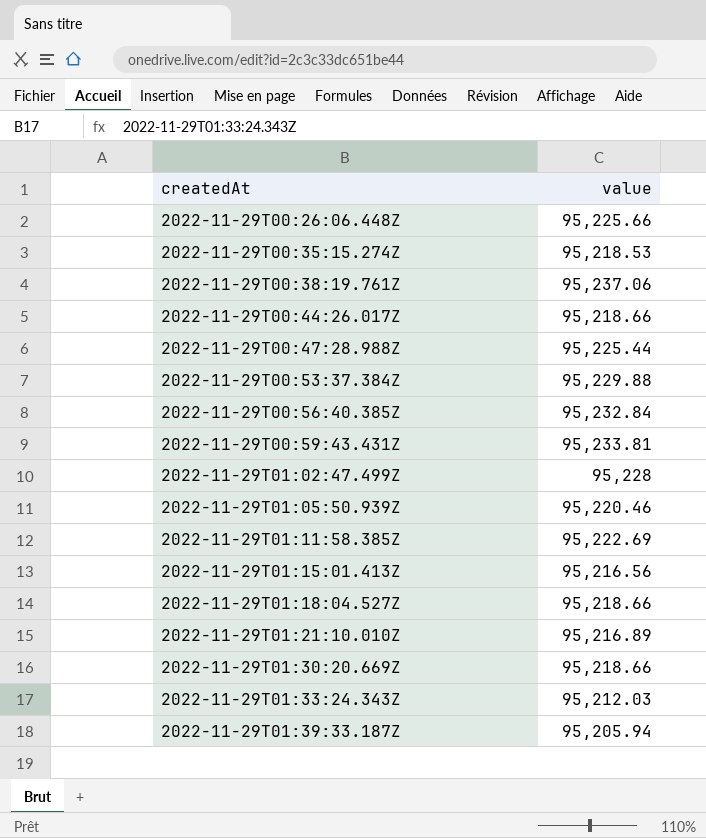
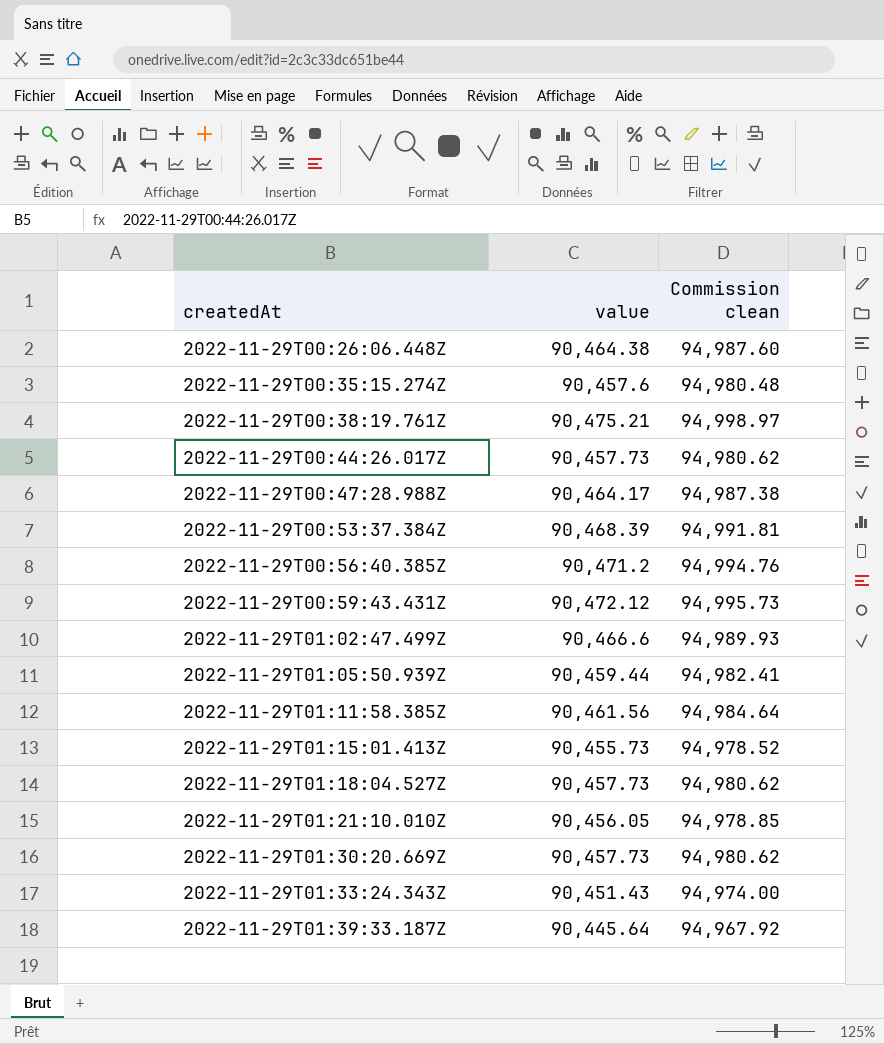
column Commission clean | formula: none -> [value] * 1.05
2022-11-29T00:26:06.448Z | value: 95,225.66 -> 90,464.38
2022-11-29T00:35:15.274Z | value: 95,218.53 -> 90,457.6
2022-11-29T00:38:19.761Z | value: 95,237.06 -> 90,475.21
2022-11-29T00:44:26.017Z | value: 95,218.66 -> 90,457.73
2022-11-29T00:47:28.988Z | value: 95,225.44 -> 90,464.17
2022-11-29T00:53:37.384Z | value: 95,229.88 -> 90,468.39
2022-11-29T00:56:40.385Z | value: 95,232.84 -> 90,471.2
2022-11-29T00:59:43.431Z | value: 95,233.81 -> 90,472.12
2022-11-29T01:02:47.499Z | value: 95,228 -> 90,466.6
2022-11-29T01:05:50.939Z | value: 95,220.46 -> 90,459.44
2022-11-29T01:11:58.385Z | value: 95,222.69 -> 90,461.56
2022-11-29T01:15:01.413Z | value: 95,216.56 -> 90,455.73
2022-11-29T01:18:04.527Z | value: 95,218.66 -> 90,457.73
2022-11-29T01:21:10.010Z | value: 95,216.89 -> 90,456.05
2022-11-29T01:30:20.669Z | value: 95,218.66 -> 90,457.73
2022-11-29T01:33:24.343Z | value: 95,212.03 -> 90,451.43
2022-11-29T01:39:33.187Z | value: 95,205.94 -> 90,445.64

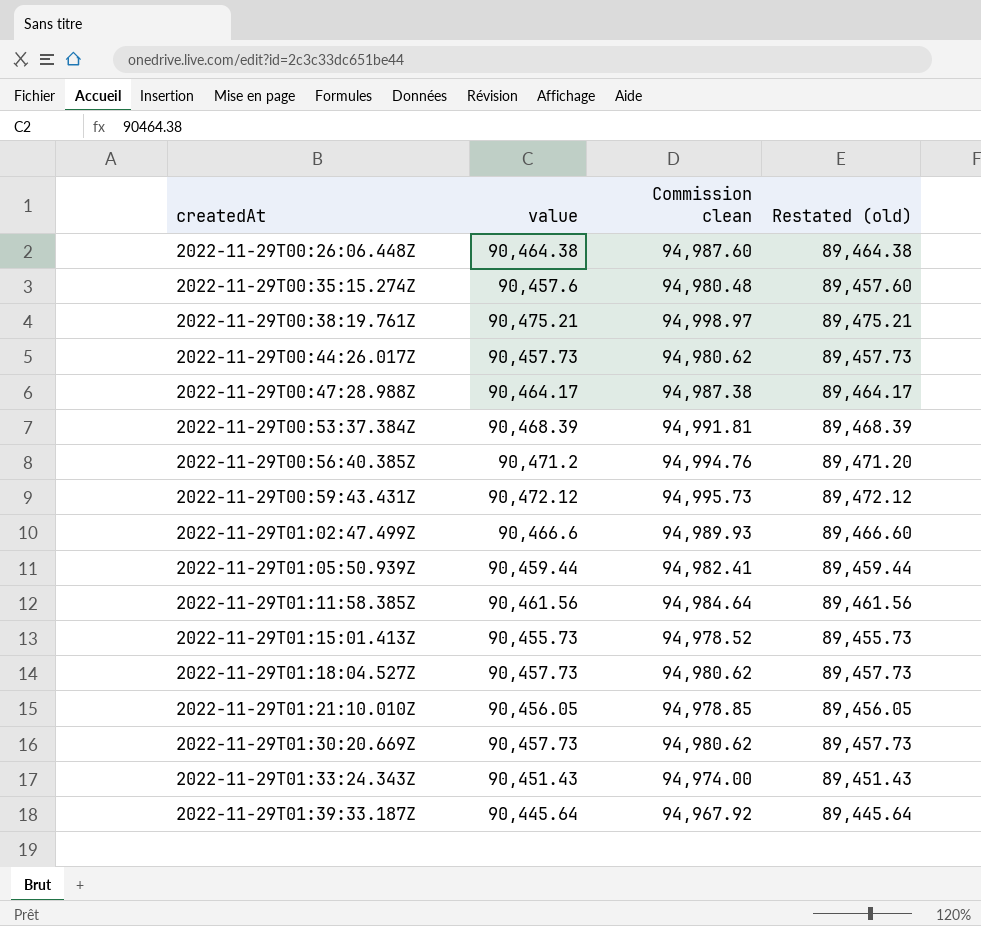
column Restated (old) | formula: none -> [value] - 1000

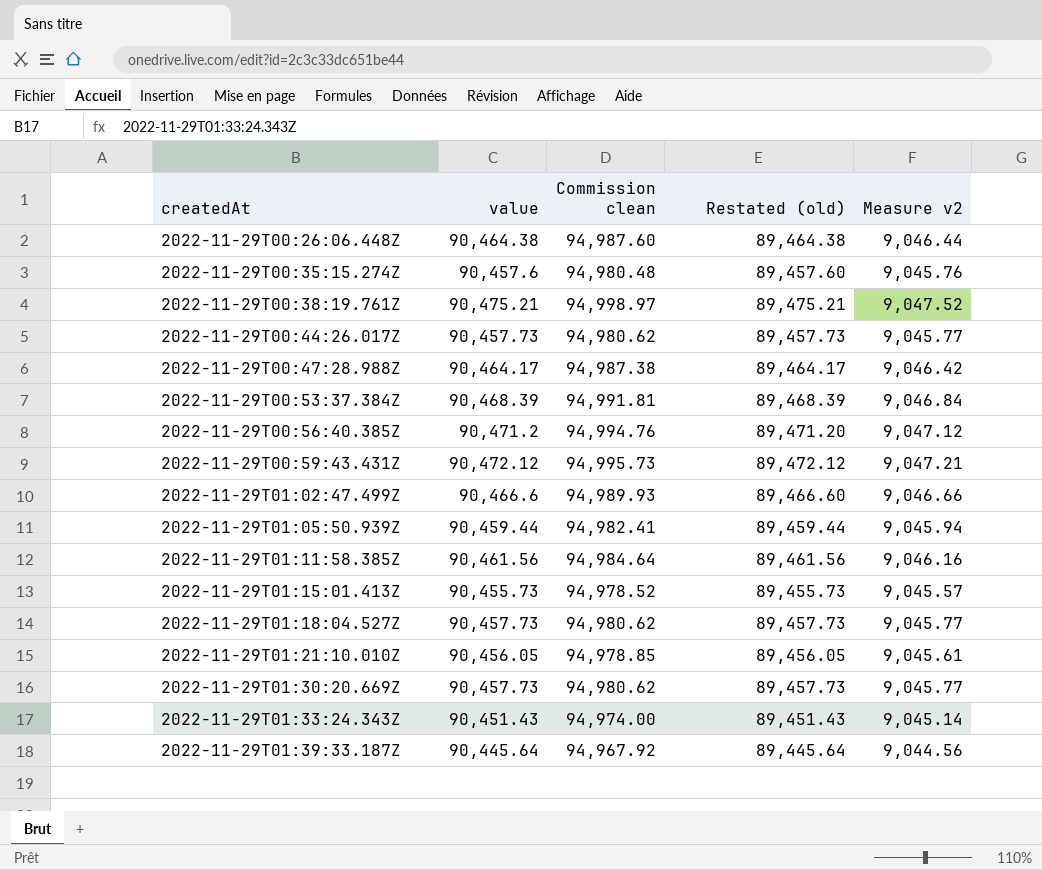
column Measure v2 | formula: none -> [value] * 0.1

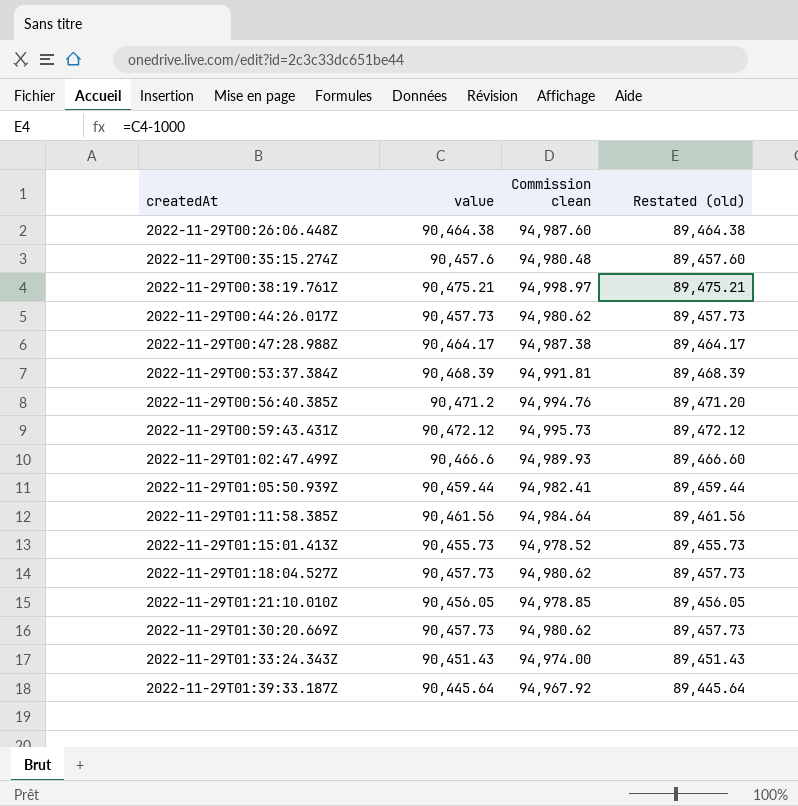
column Measure v2 | formula: [value] * 0.1 -> none

